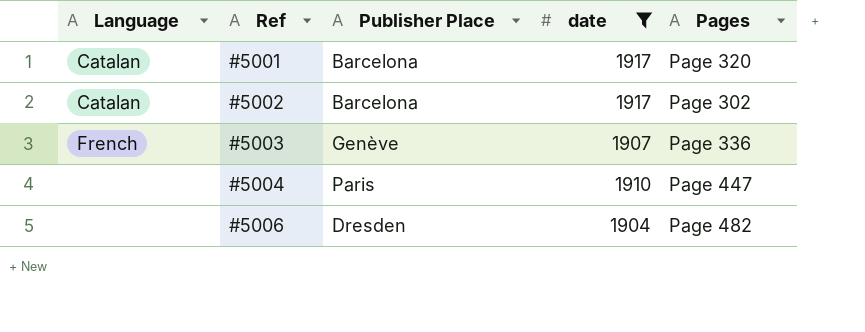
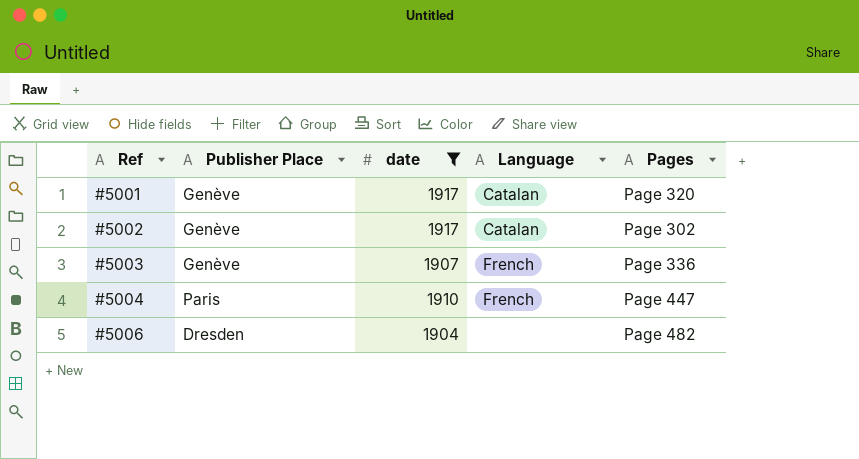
column Language | position: 1 -> 4
#5001 | Publisher Place: Barcelona -> Genève
#5002 | Publisher Place: Barcelona -> Genève
#5004 | Language: none -> French

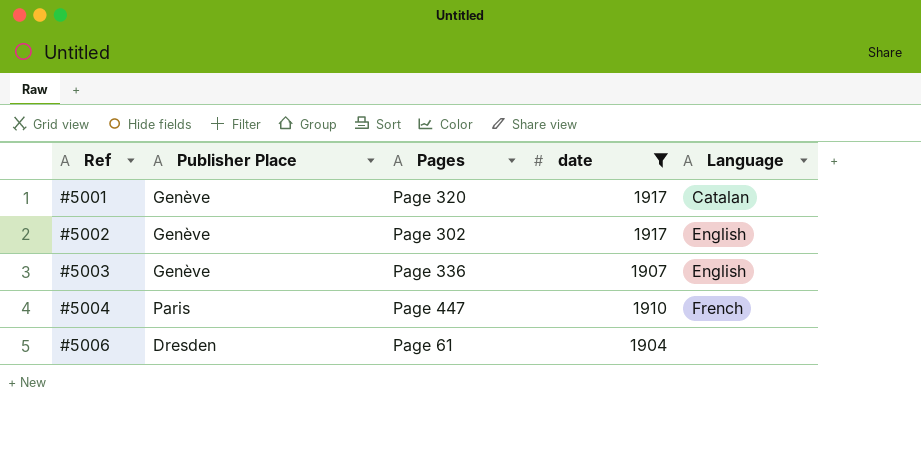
column Pages | position: 5 -> 3
#5002 | Language: Catalan -> English
#5003 | Language: French -> English
#5006 | Pages: Page 482 -> Page 61

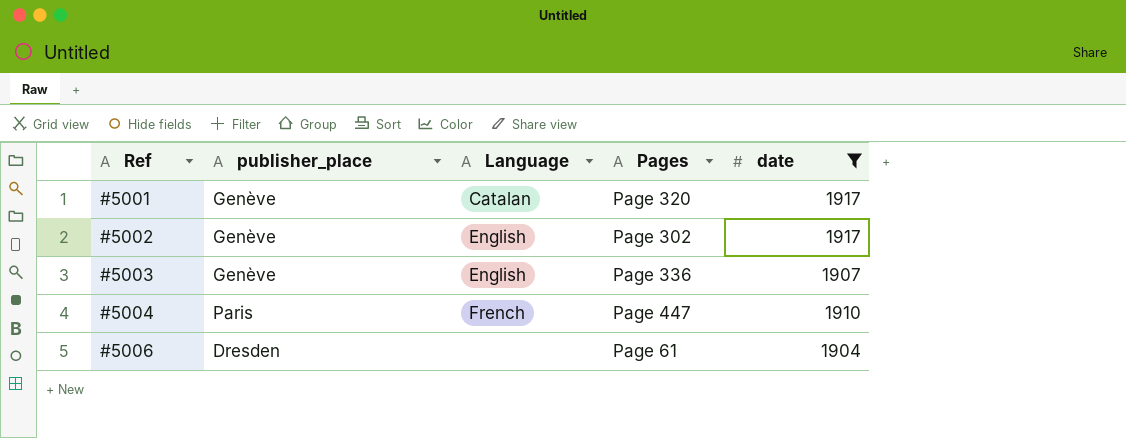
column name: Publisher Place -> publisher_place
column Language | position: 5 -> 3

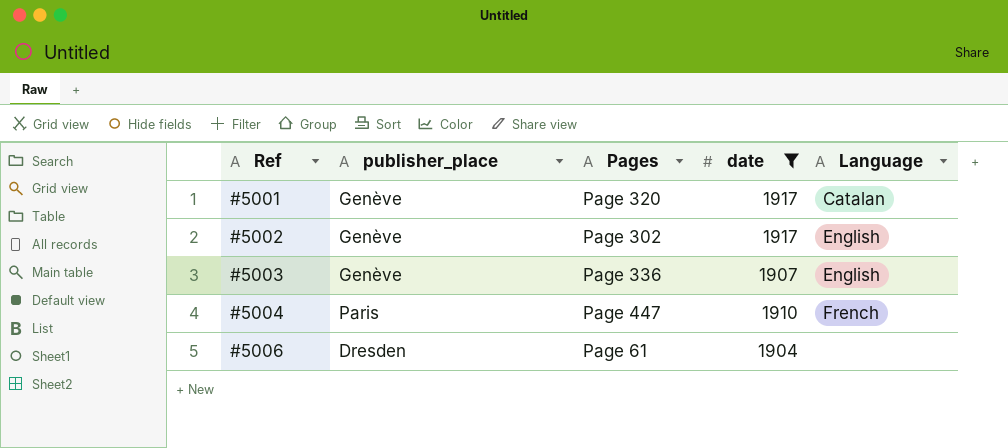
column Language | position: 3 -> 5

